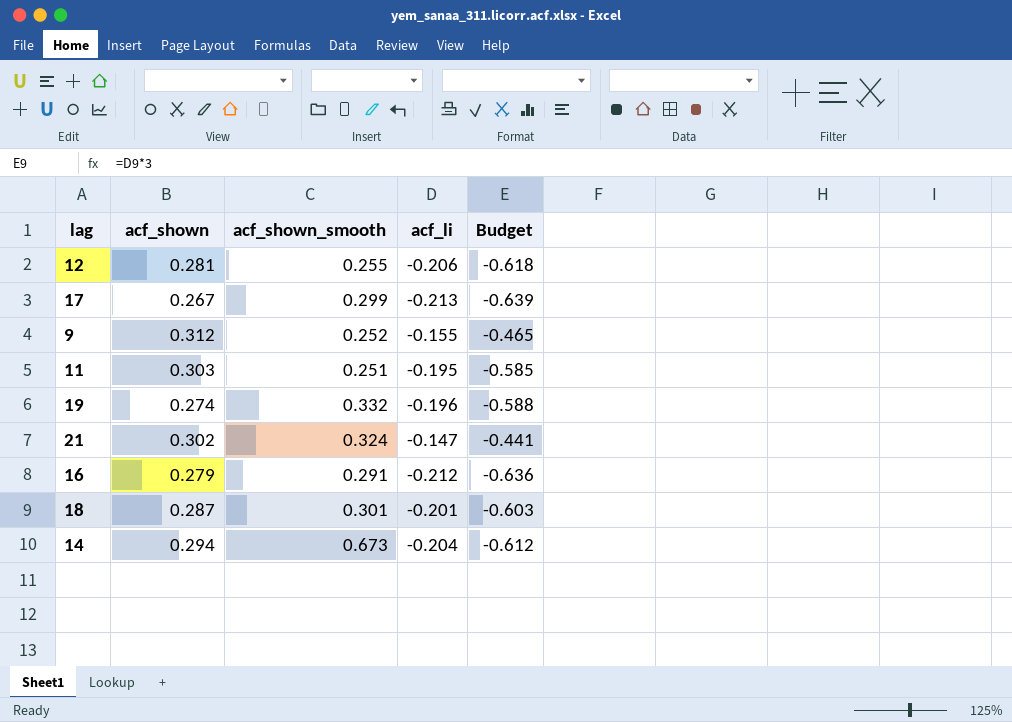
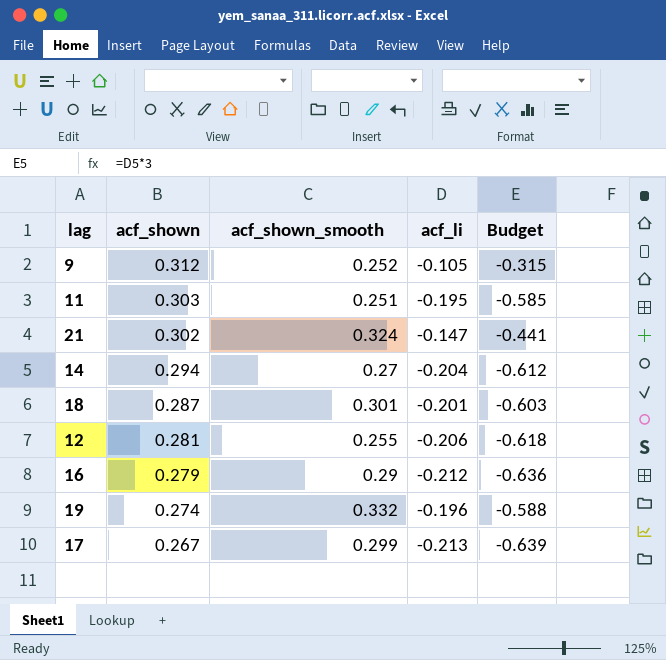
row order: none -> acf_shown descending
9 | acf_li: -0.155 -> -0.105
9 | Budget: -0.465 -> -0.315
14 | acf_shown_smooth: 0.673 -> 0.27
16 | acf_shown_smooth: 0.291 -> 0.29

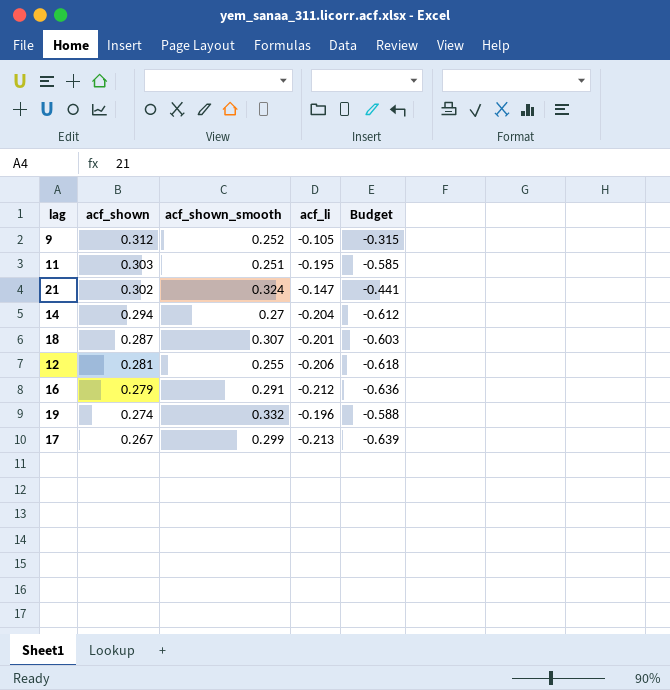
18 | acf_shown_smooth: 0.301 -> 0.307
16 | acf_shown_smooth: 0.29 -> 0.291

